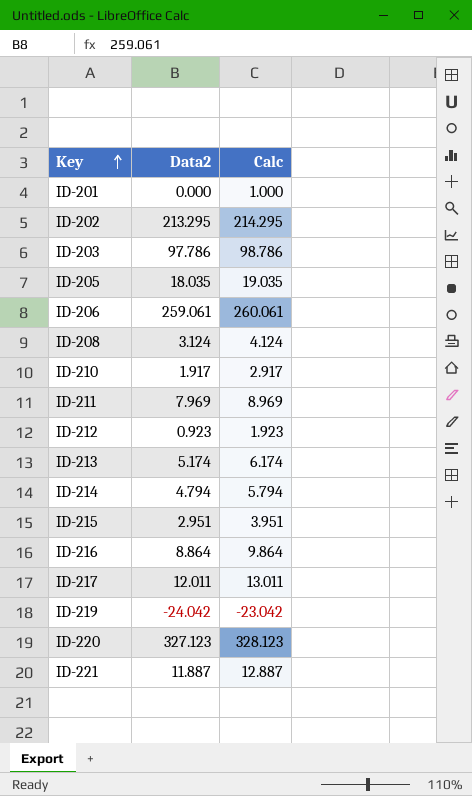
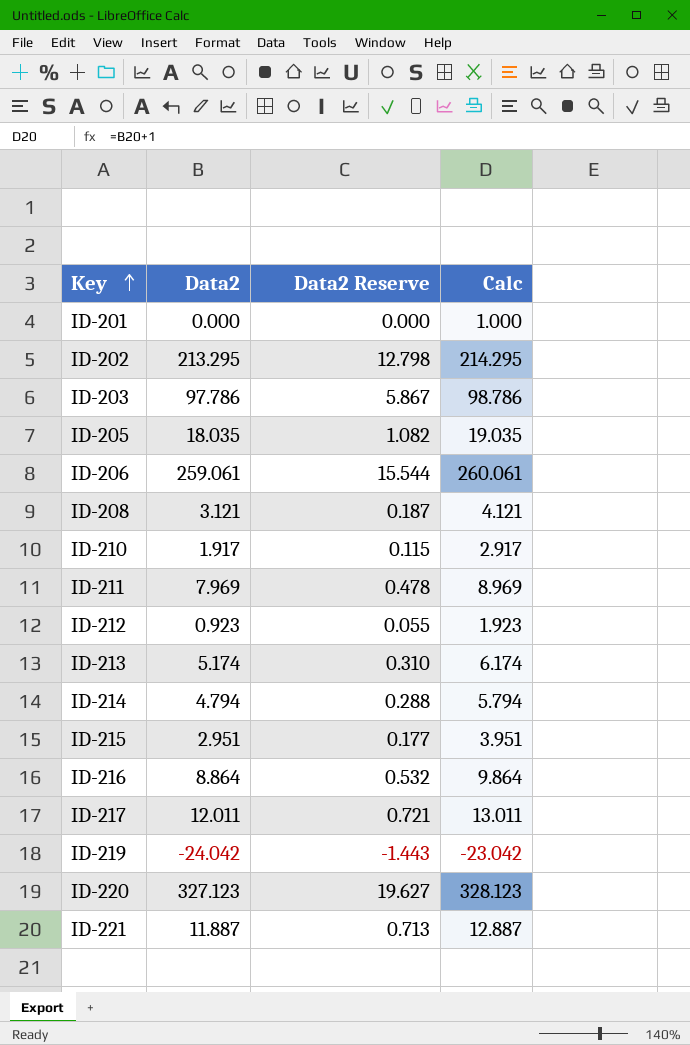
column Data2 Reserve | formula: none -> [Data2] * 0.06
ID-208 | Data2: 3.124 -> 3.121
ID-208 | Calc: 4.124 -> 4.121

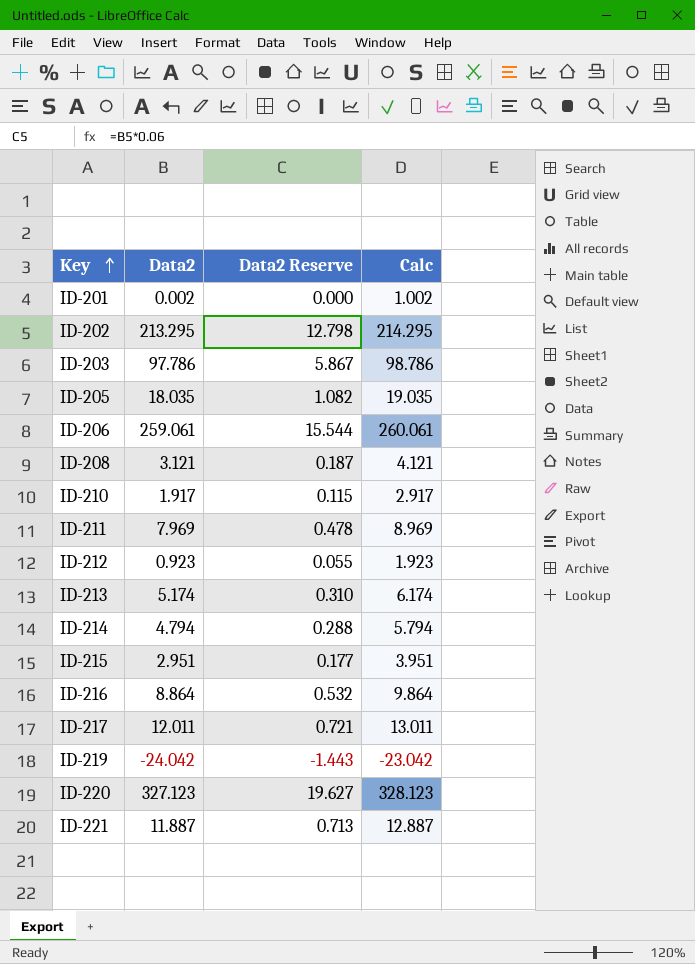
ID-201 | Data2: 0.000 -> 0.002
ID-201 | Calc: 1.000 -> 1.002

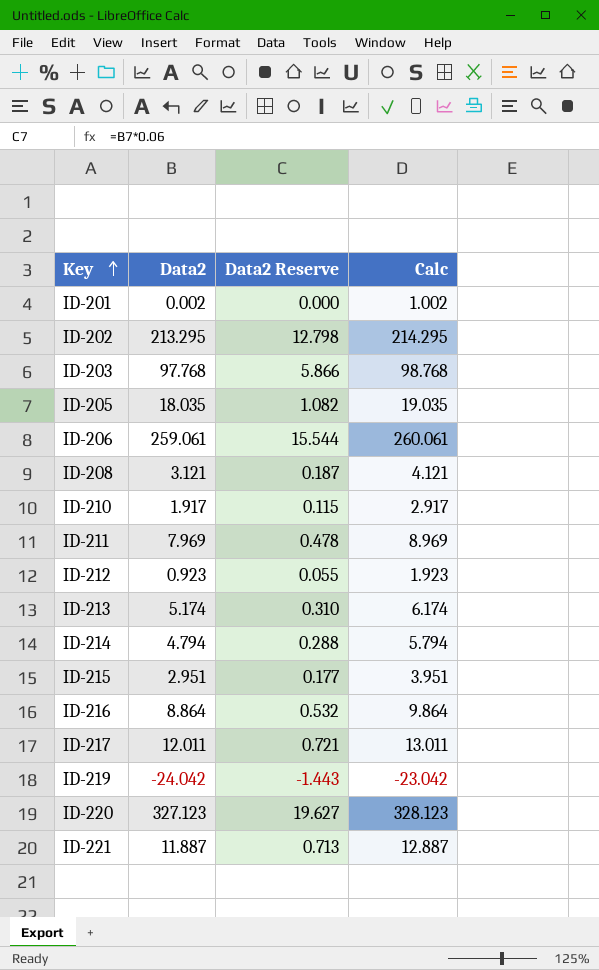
ID-203 | Data2: 97.786 -> 97.768
ID-203 | Data2 Reserve: 5.867 -> 5.866
ID-203 | Calc: 98.786 -> 98.768

